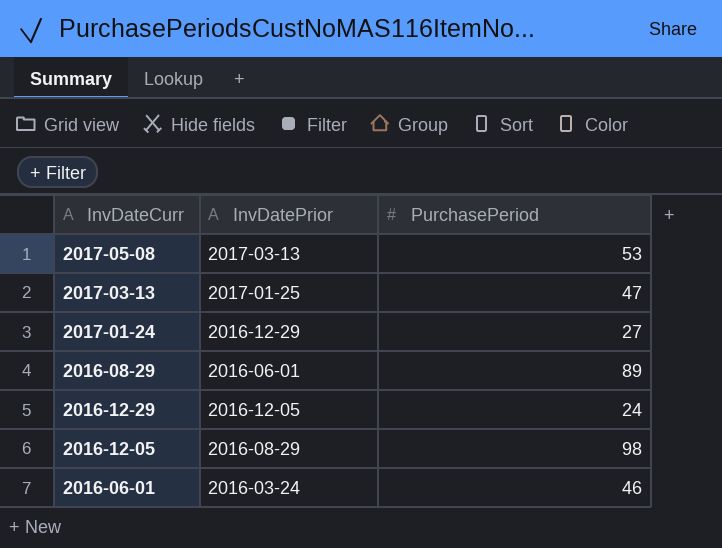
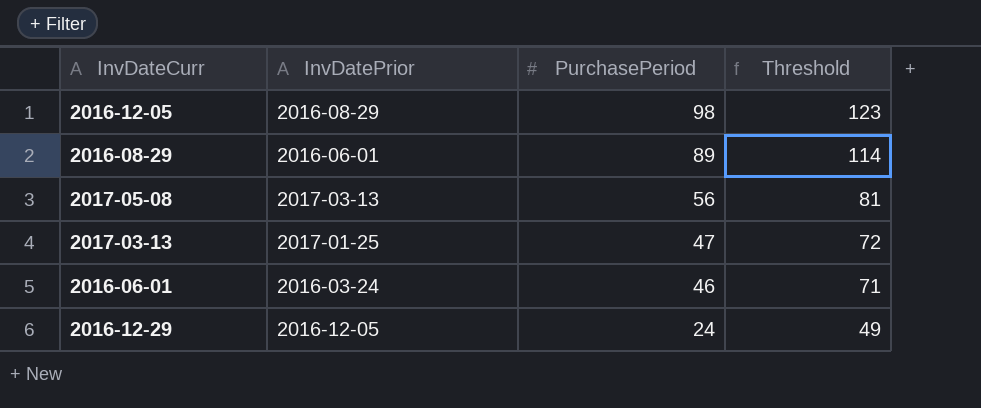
row order: none -> PurchasePeriod descending
column Threshold | formula: none -> [PurchasePeriod] + 25
row 2017-01-24: 2016-12-29 | 27 -> none
2017-05-08 | PurchasePeriod: 53 -> 56

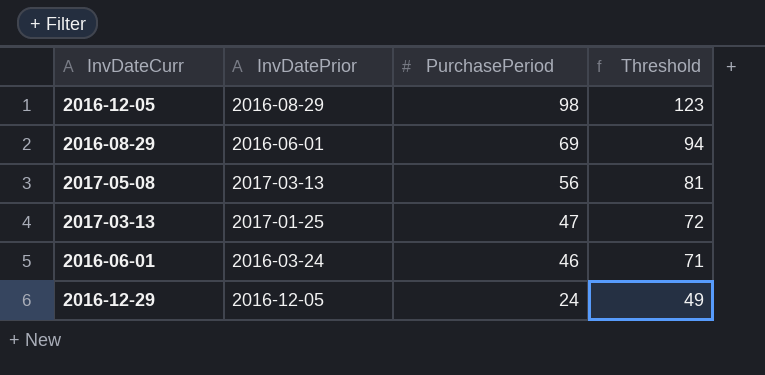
2016-08-29 | PurchasePeriod: 89 -> 69
2016-08-29 | Threshold: 114 -> 94

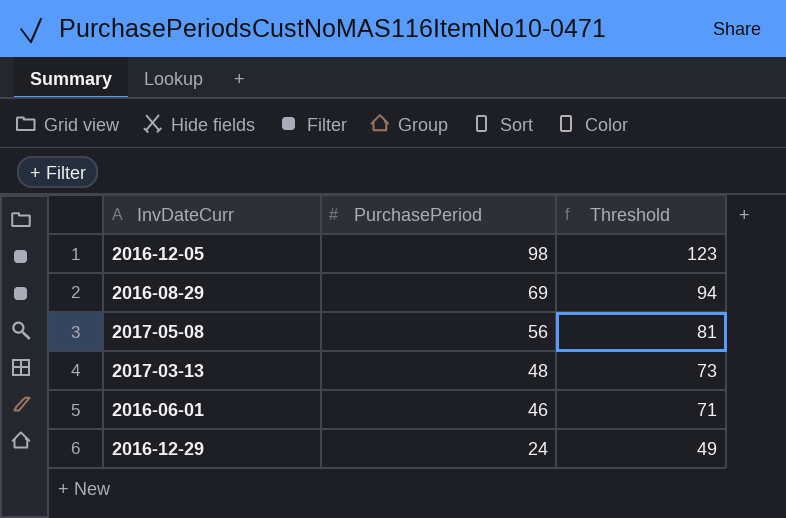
column InvDatePrior | position: 2 -> none
2017-03-13 | PurchasePeriod: 47 -> 48
2017-03-13 | Threshold: 72 -> 73

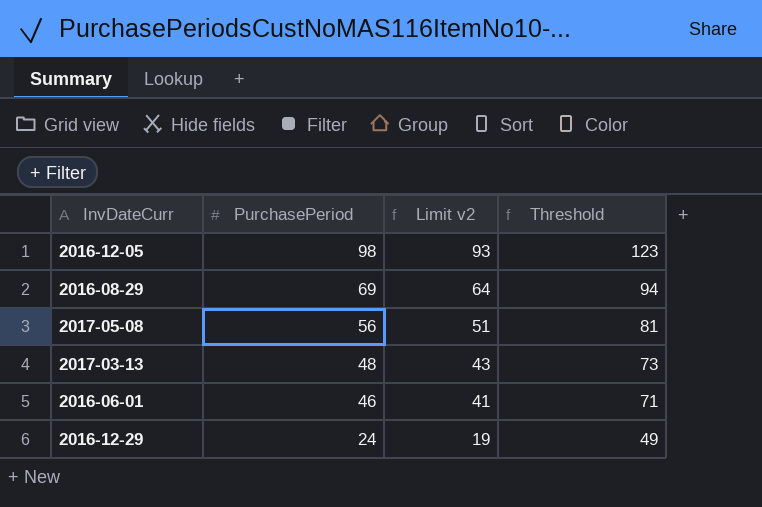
column Limit v2 | formula: none -> [PurchasePeriod] - 5

